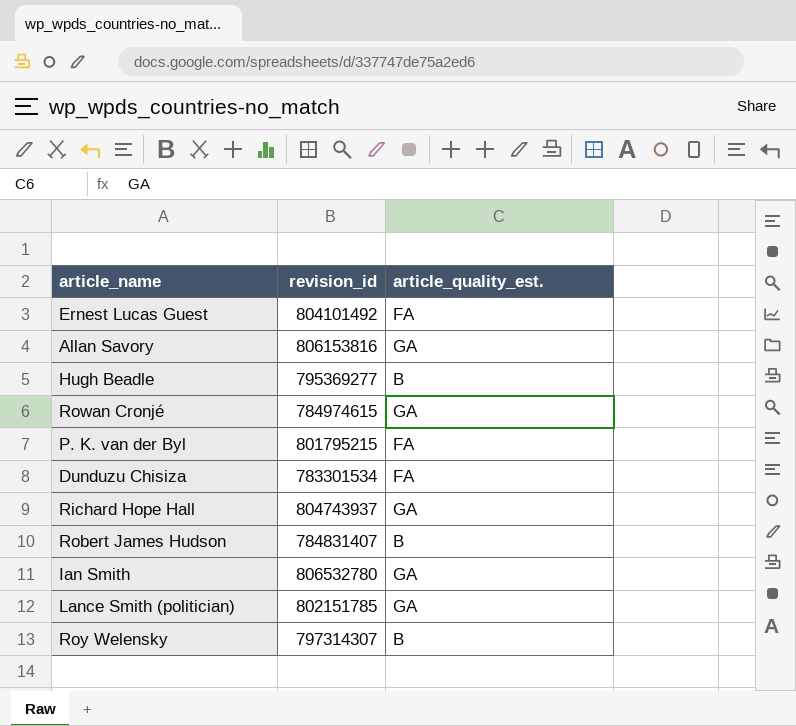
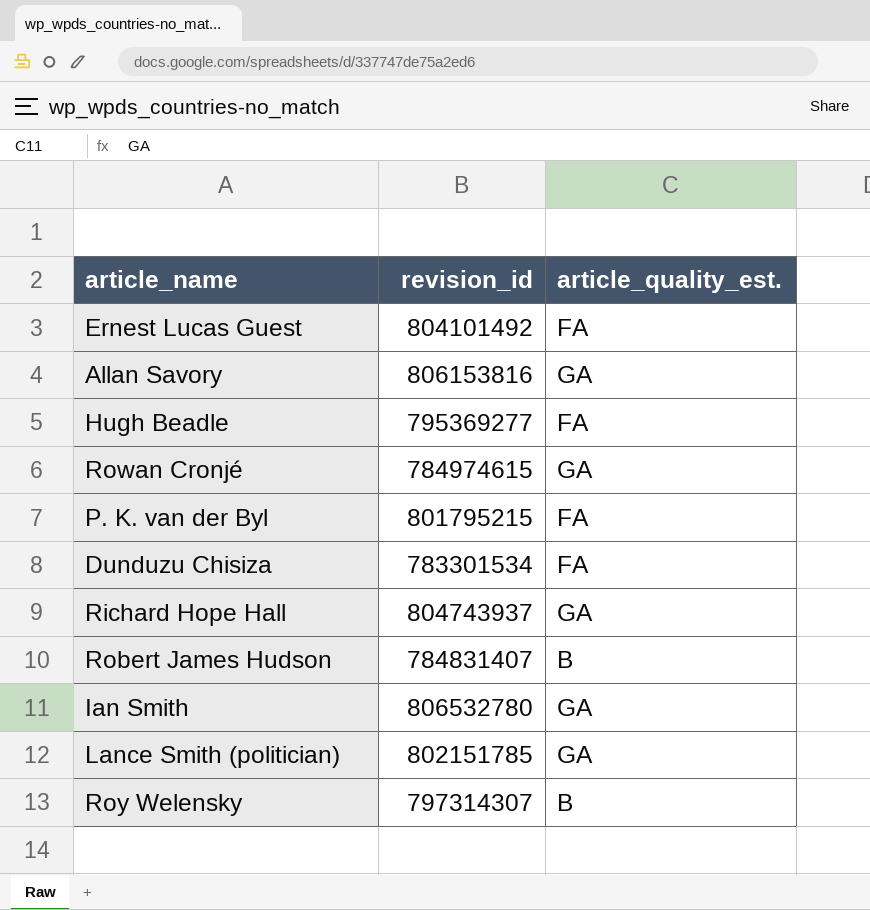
Hugh Beadle | article_quality_est.: B -> FA

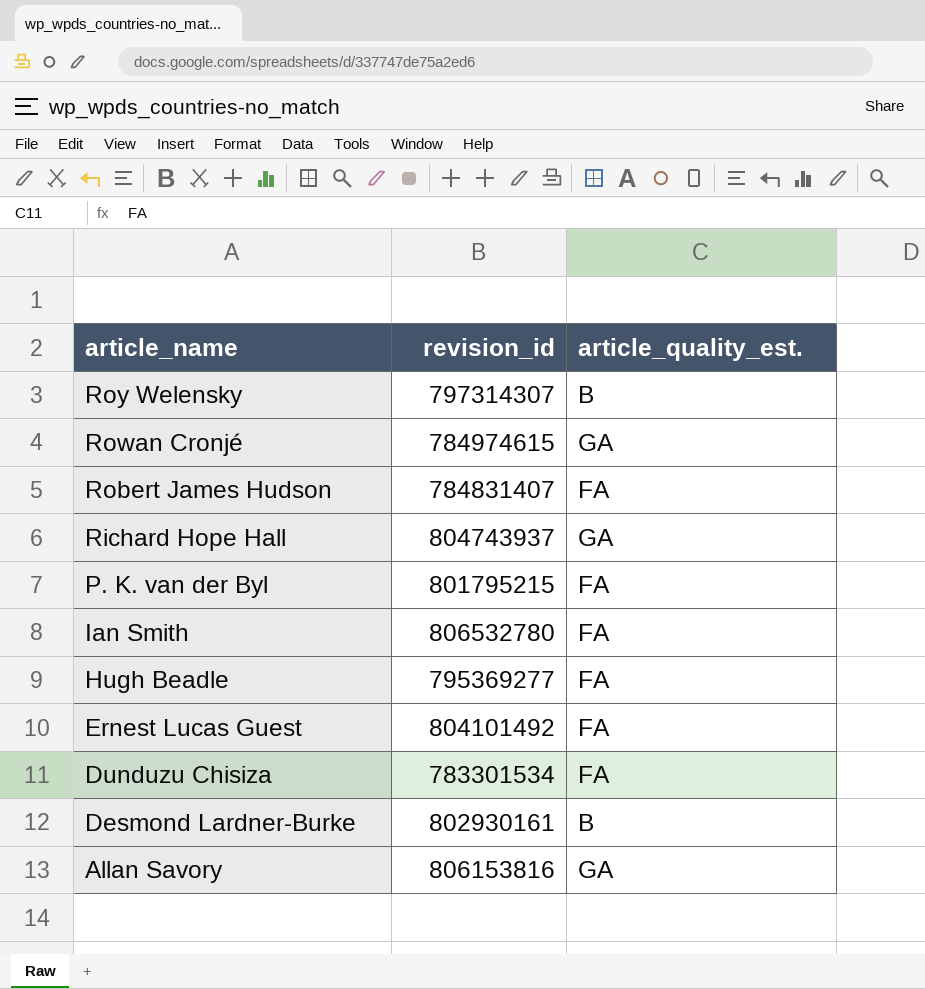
row order: none -> article_name descending
row Lance Smith (politician): 802151785 | GA -> none
Robert James Hudson | article_quality_est.: B -> FA
Ian Smith | article_quality_est.: GA -> FA
row Desmond Lardner-Burke: none -> 802930161 | B

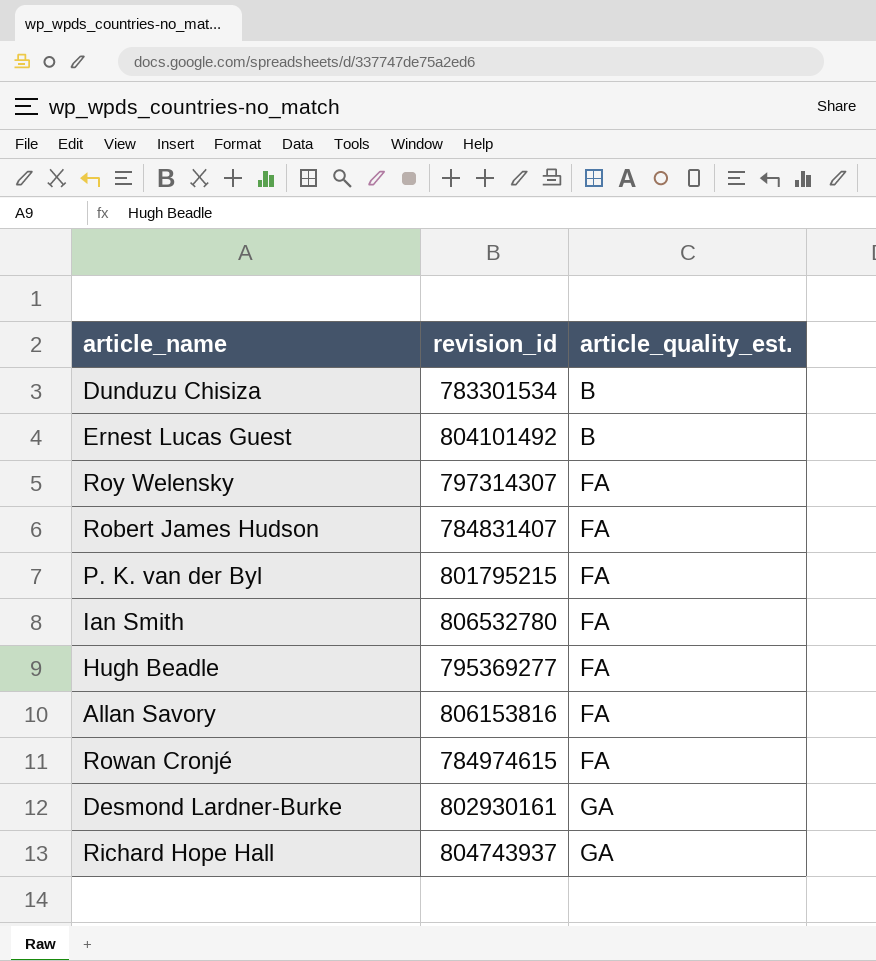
row order: article_name descending -> article_quality_est. ascending
Dunduzu Chisiza | article_quality_est.: FA -> B
Ernest Lucas Guest | article_quality_est.: FA -> B
Roy Welensky | article_quality_est.: B -> FA
Allan Savory | article_quality_est.: GA -> FA
Rowan Cronjé | article_quality_est.: GA -> FA
Desmond Lardner-Burke | article_quality_est.: B -> GA

